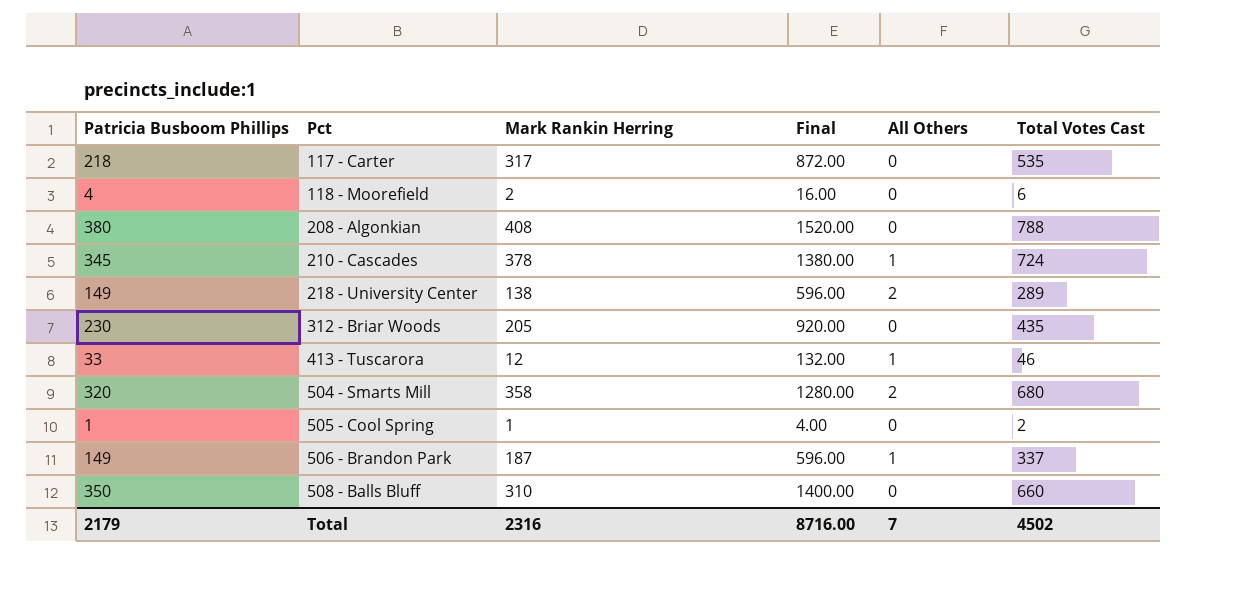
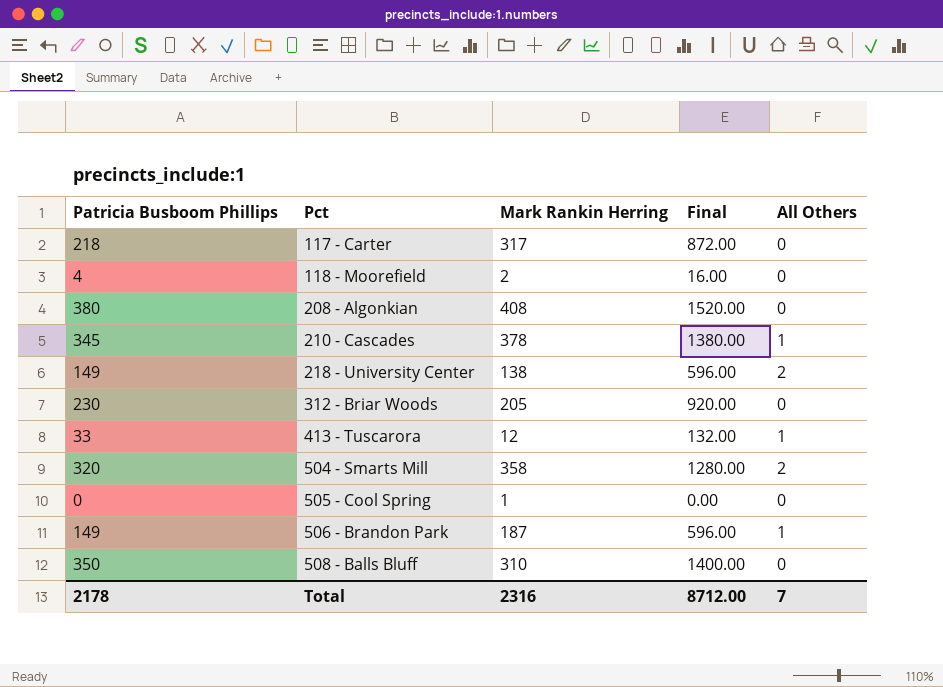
column Total Votes Cast | formula: [Patricia Busboom Phillips] + [Mark Rankin Herring] + [All Others] -> none
505 - Cool Spring | Patricia Busboom Phillips: 1 -> 0
505 - Cool Spring | Final: 4.00 -> 0.00
Total | Patricia Busboom Phillips: 2179 -> 2178
Total | Final: 8716.00 -> 8712.00

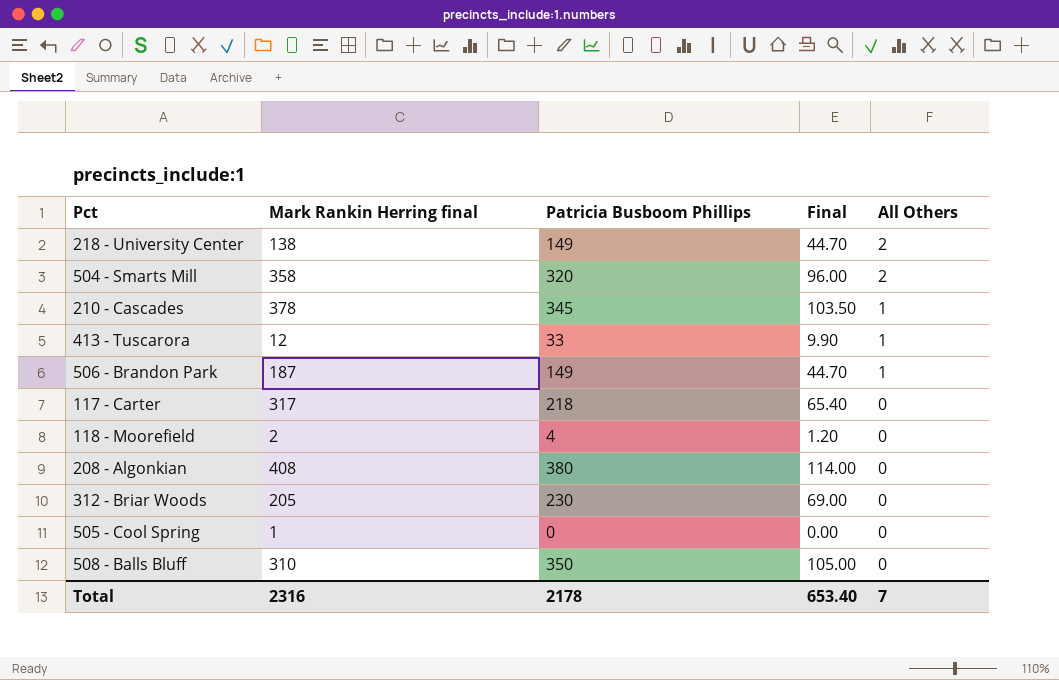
row order: Pct ascending -> All Others descending
column name: Mark Rankin Herring -> Mark Rankin Herring final
column Patricia Busboom Phillips | position: 1 -> 3
column Final | formula: [Patricia Busboom Phillips] * 4 -> [Patricia Busboom Phillips] * 0.3
Total | Final: 8712.00 -> 653.40

